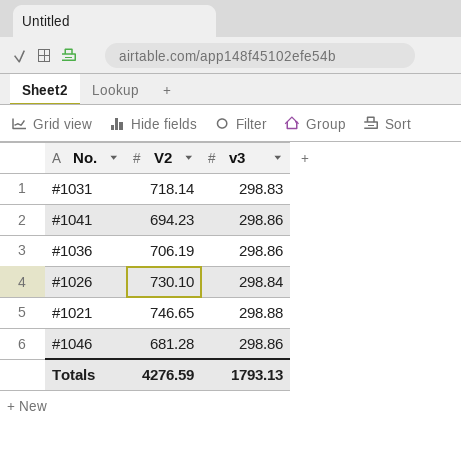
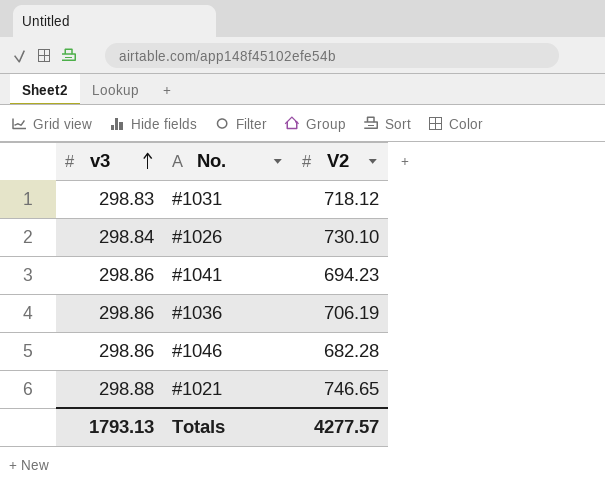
row order: none -> v3 ascending
column v3 | position: 3 -> 1
#1031 | V2: 718.14 -> 718.12
#1046 | V2: 681.28 -> 682.28
Totals | V2: 4276.59 -> 4277.57

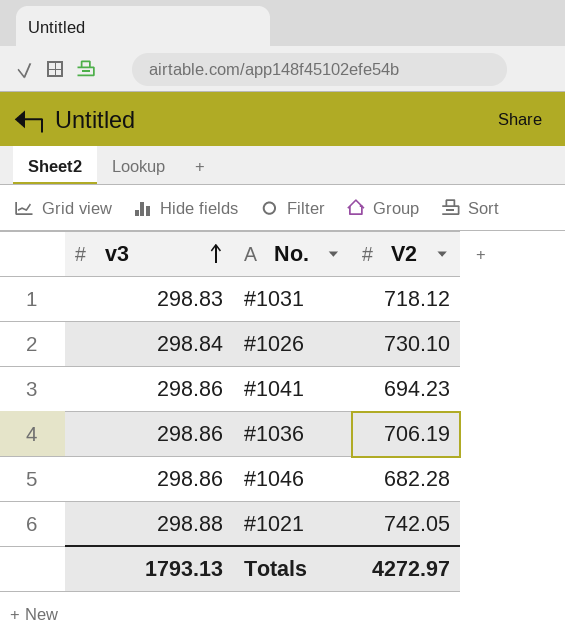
#1021 | V2: 746.65 -> 742.05
Totals | V2: 4277.57 -> 4272.97

